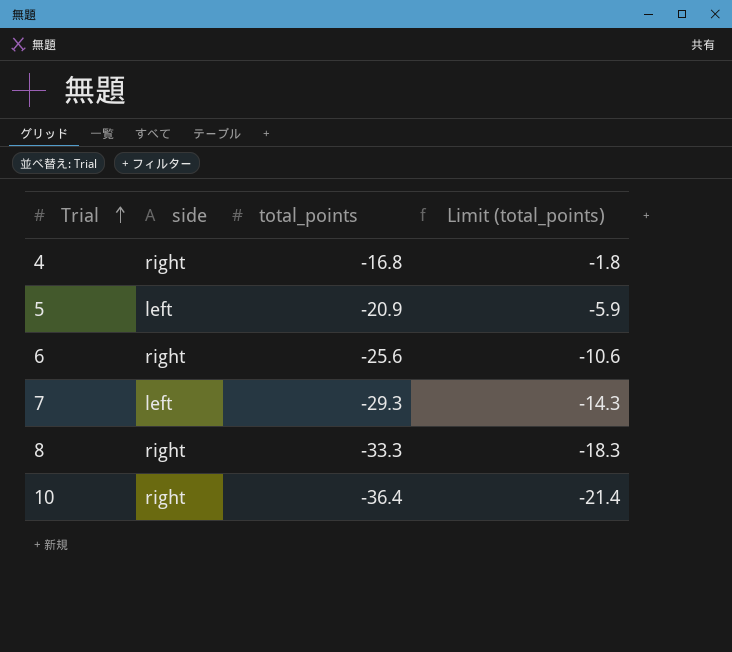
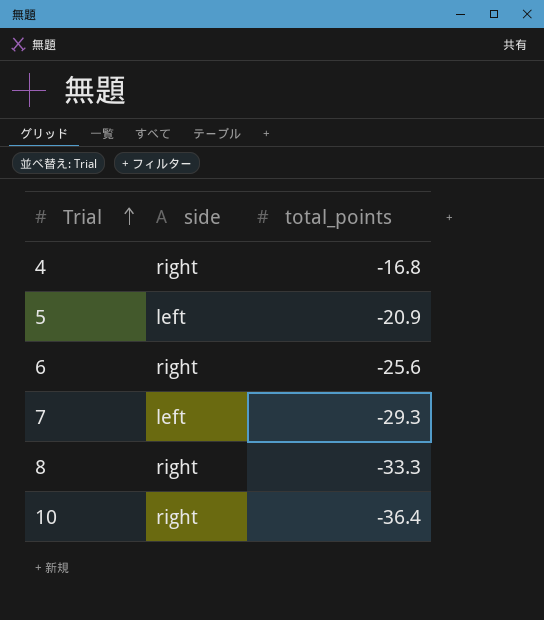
column Limit (total_points) | formula: [total_points] + 15 -> none

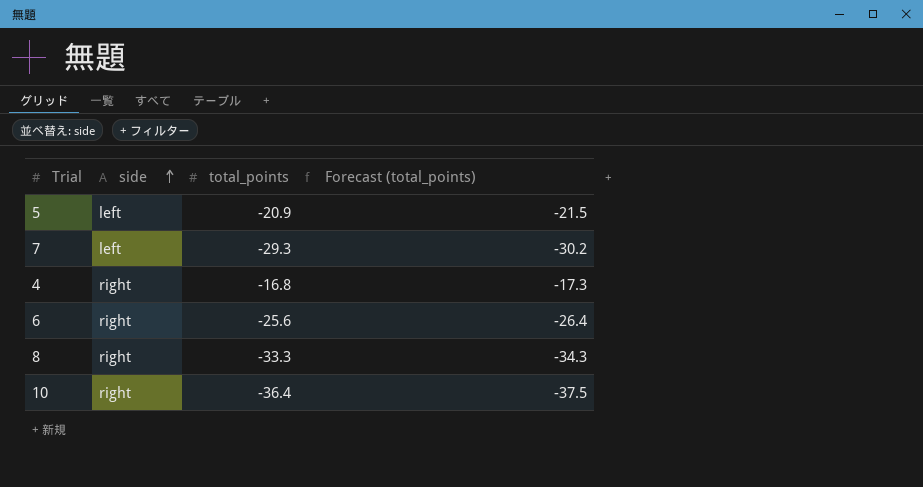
row order: Trial ascending -> side ascending
column Forecast (total_points) | formula: none -> [total_points] * 1.03

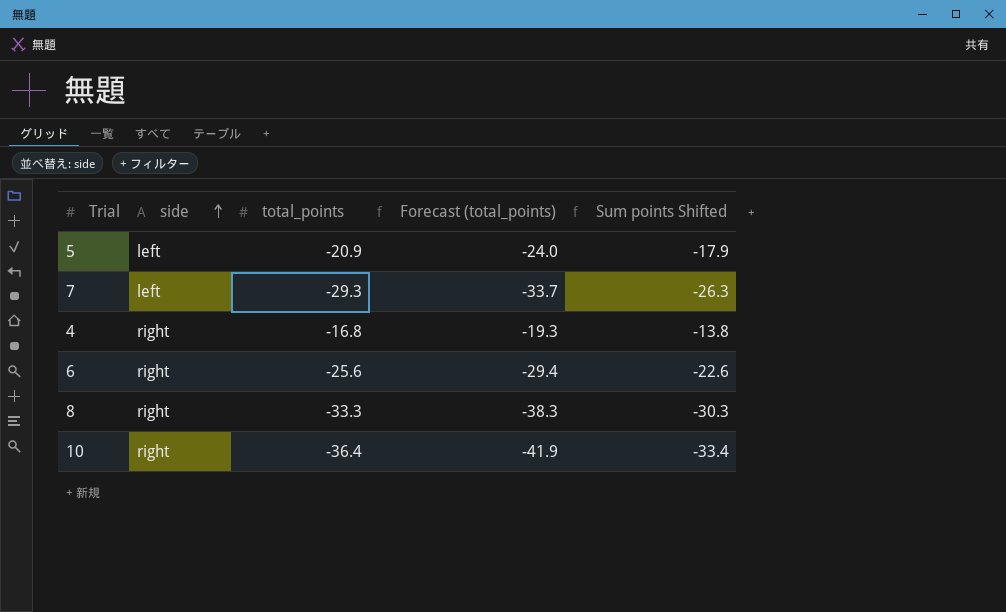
column Forecast (total_points) | formula: [total_points] * 1.03 -> [total_points] * 1.15
column Sum points Shifted | formula: none -> [total_points] + 3

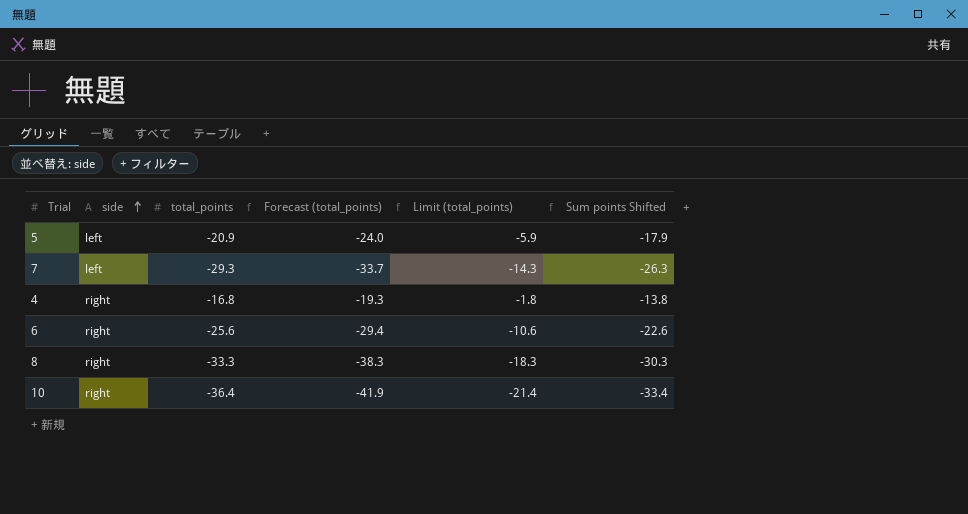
column Limit (total_points) | formula: none -> [total_points] + 15

